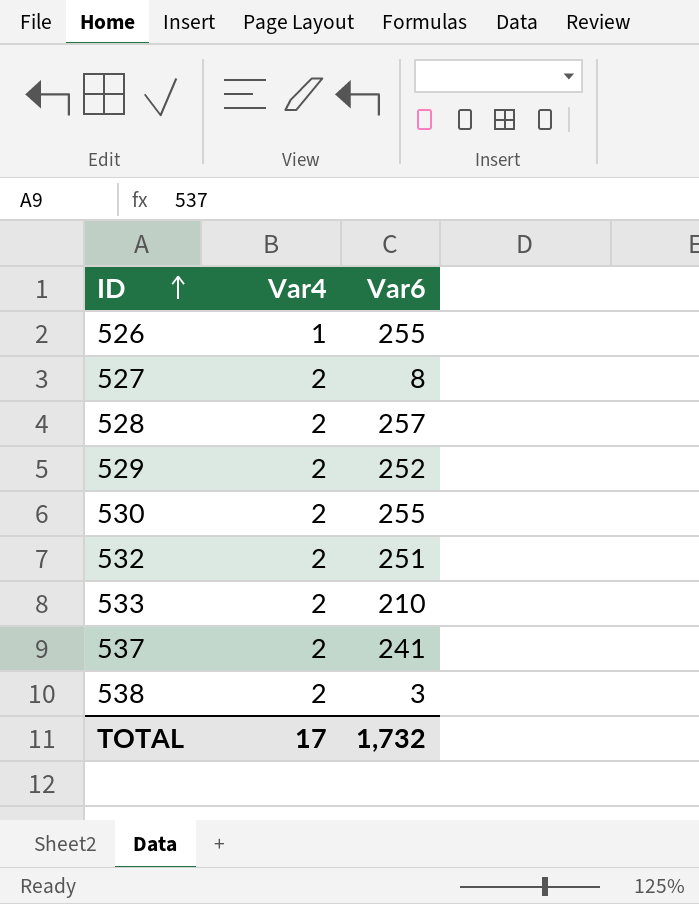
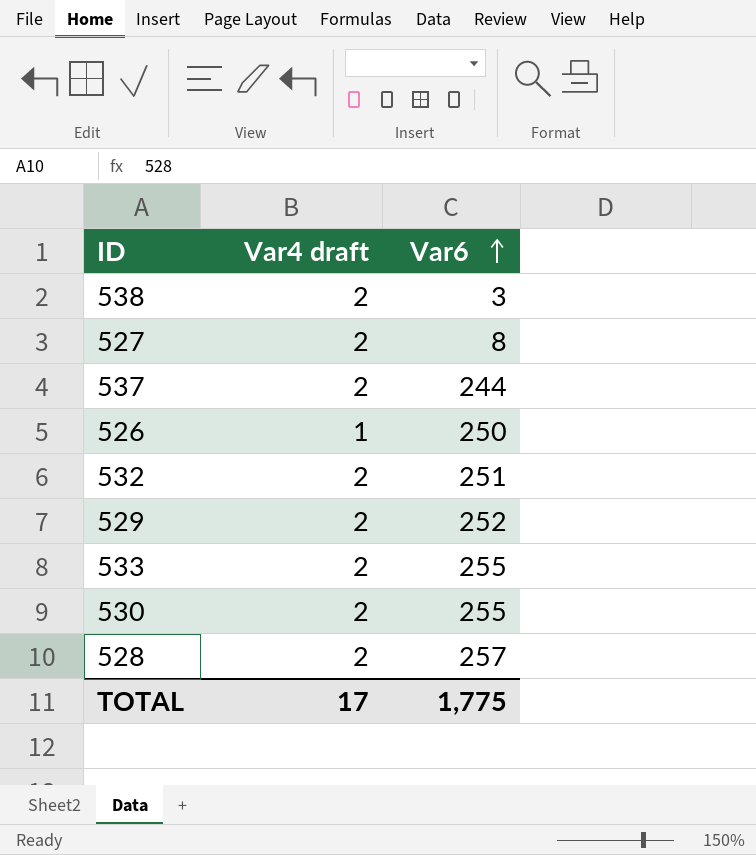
row order: ID ascending -> Var6 ascending
column name: Var4 -> Var4 draft
537 | Var6: 241 -> 244
526 | Var6: 255 -> 250
533 | Var6: 210 -> 255
TOTAL | Var6: 1,732 -> 1,775

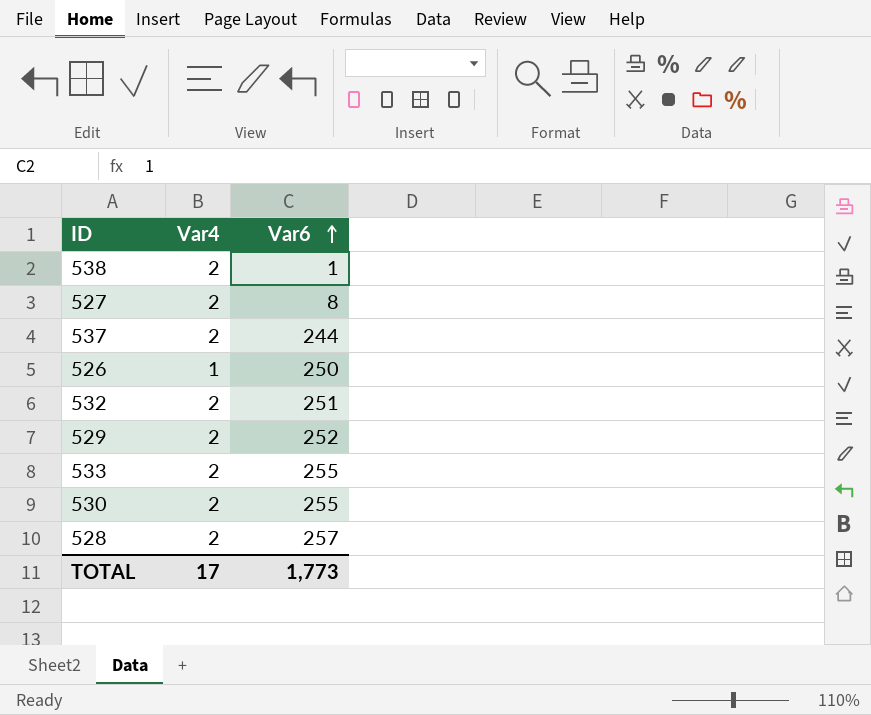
column name: Var4 draft -> Var4
538 | Var6: 3 -> 1
TOTAL | Var6: 1,775 -> 1,773

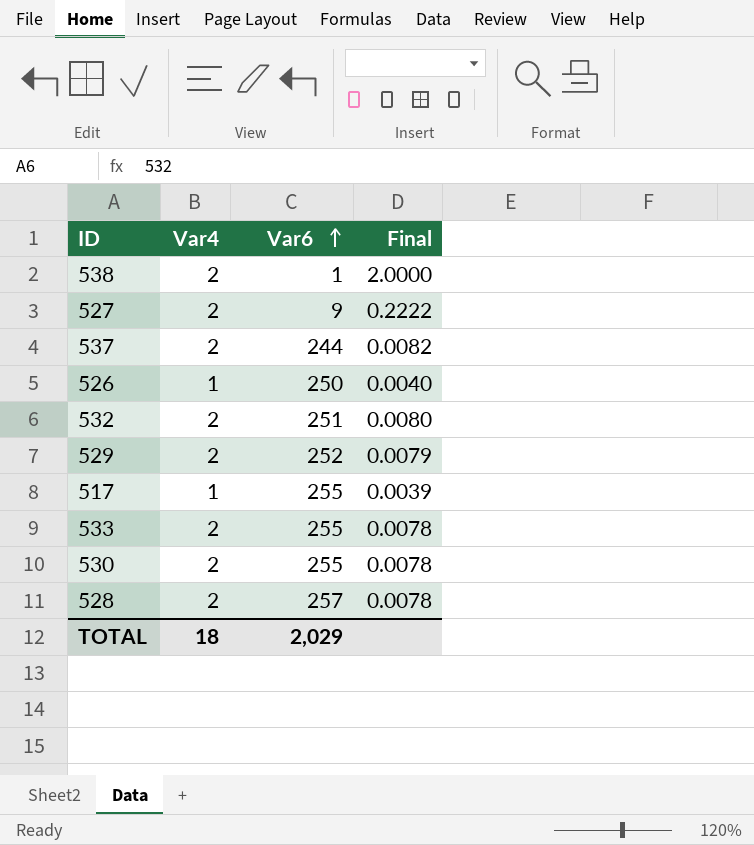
column Final | formula: none -> [Var4] / [Var6]
527 | Var6: 8 -> 9
row 517: none -> 1 | 255 | 0.0039
TOTAL | Var4: 17 -> 18
TOTAL | Var6: 1,773 -> 2,029

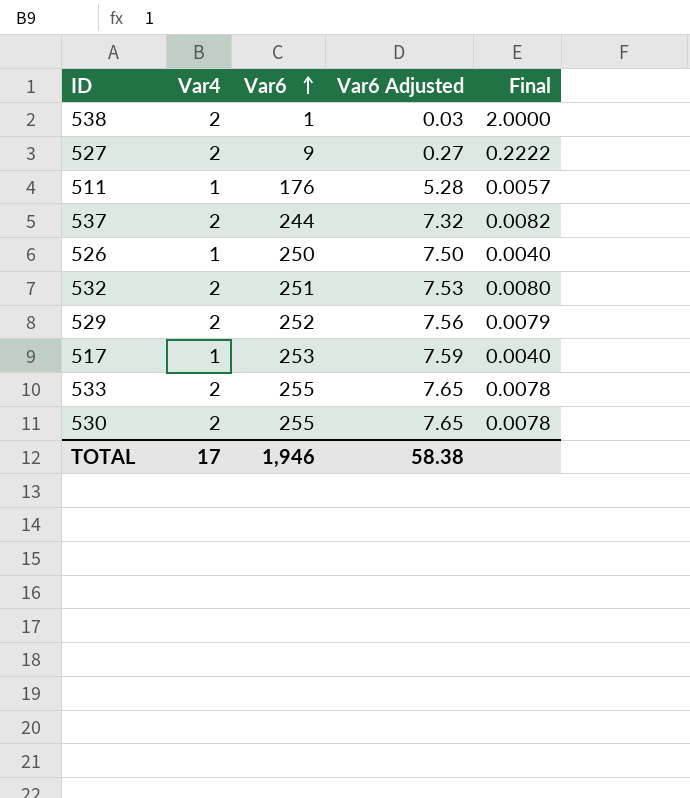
column Var6 Adjusted | formula: none -> [Var6] * 0.03
row 528: 2 | 257 | 0.0078 -> none
row 511: none -> 1 | 176 | 5.28 | 0.0057
517 | Var6: 255 -> 253
517 | Final: 0.0039 -> 0.0040
TOTAL | Var4: 18 -> 17
TOTAL | Var6: 2,029 -> 1,946

